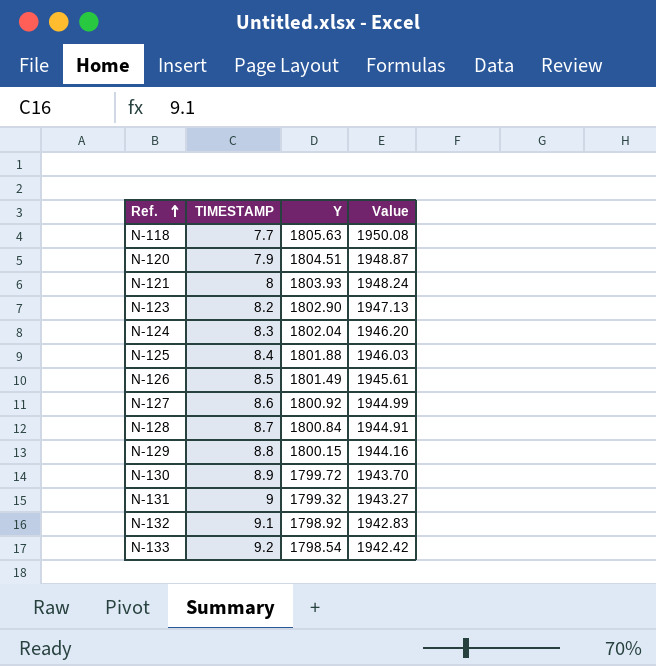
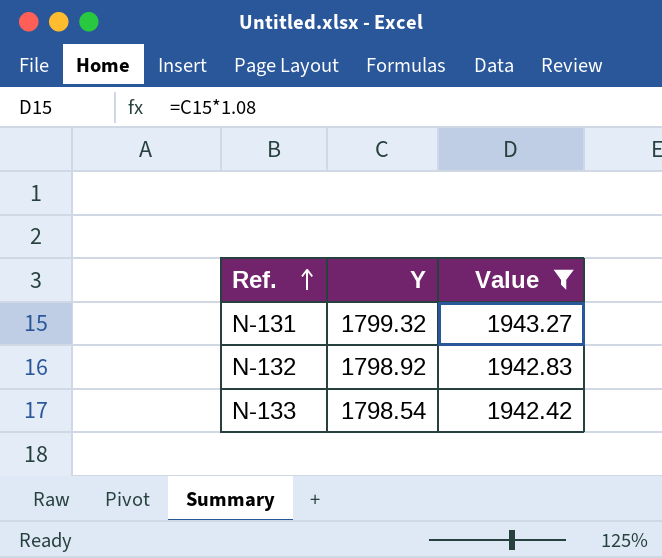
filter: none -> Value <= 1943.27
column TIMESTAMP | position: 2 -> none

